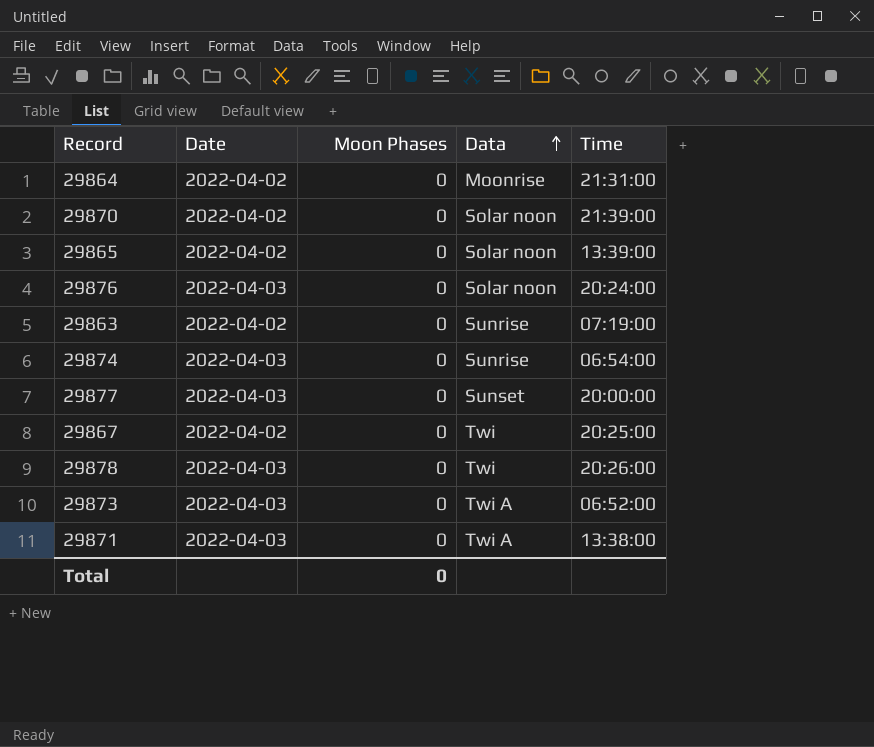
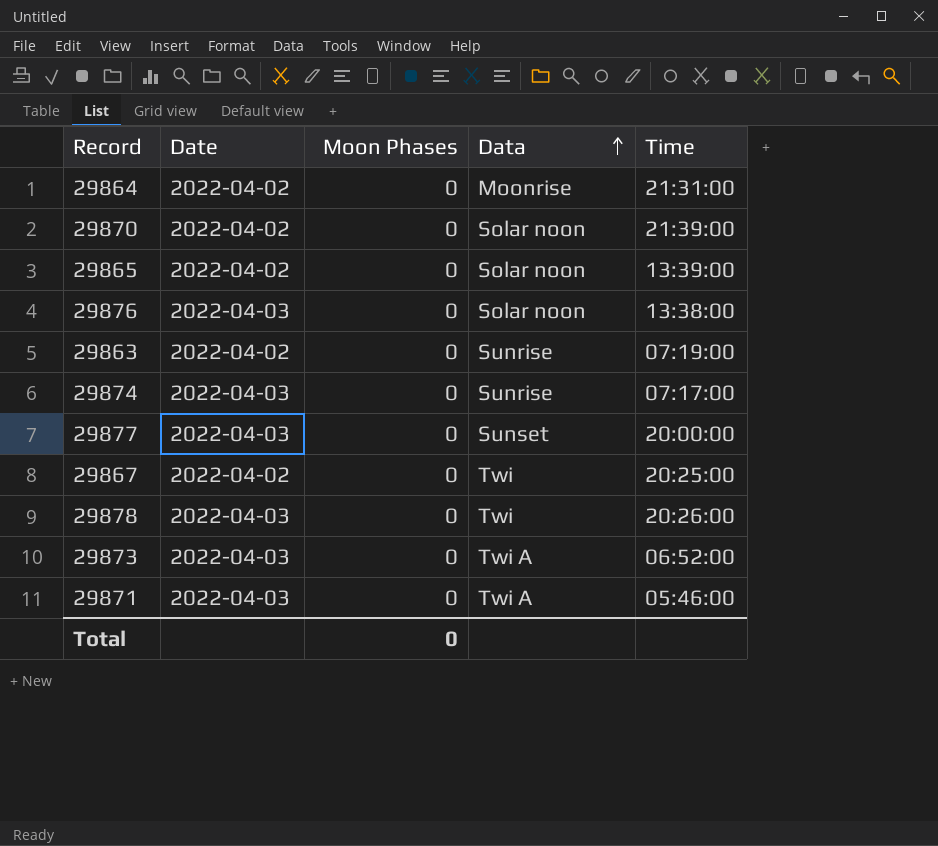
29876 | Time: 20:24:00 -> 13:38:00
29874 | Time: 06:54:00 -> 07:17:00
29871 | Time: 13:38:00 -> 05:46:00

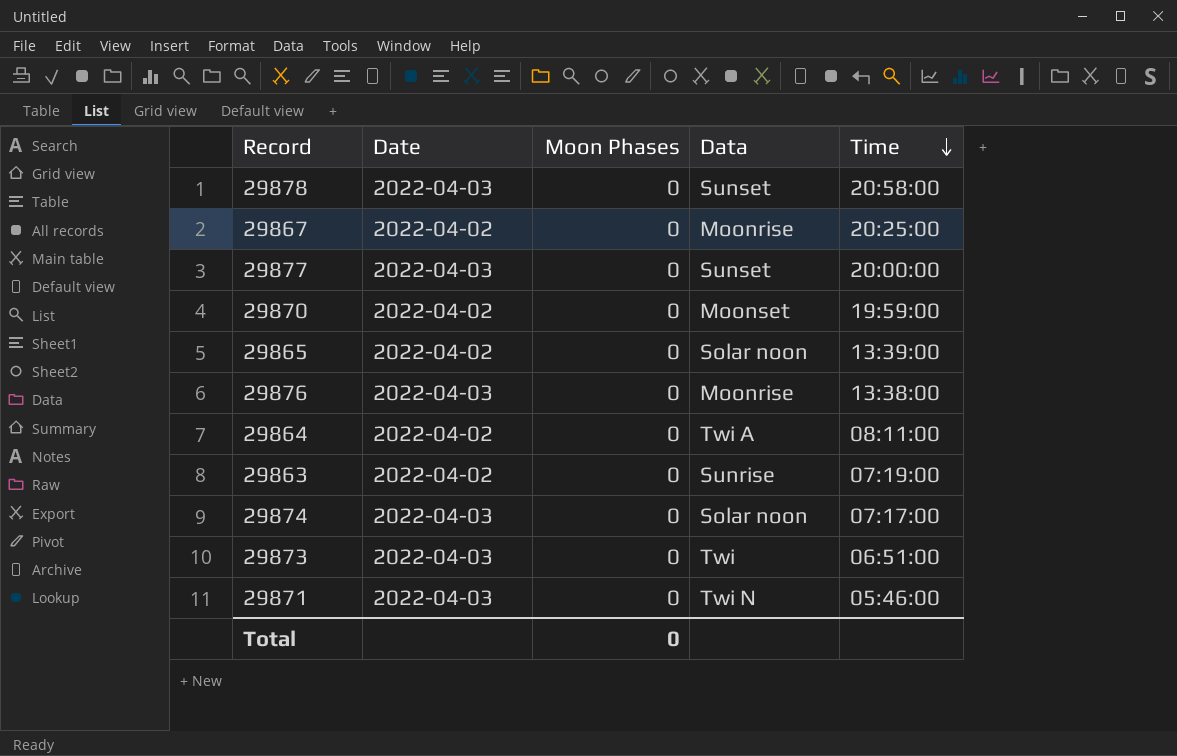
row order: Data ascending -> Time descending
29878 | Data: Twi -> Sunset
29878 | Time: 20:26:00 -> 20:58:00
29867 | Data: Twi -> Moonrise
29870 | Data: Solar noon -> Moonset
29870 | Time: 21:39:00 -> 19:59:00
29876 | Data: Solar noon -> Moonrise
29864 | Data: Moonrise -> Twi A
29864 | Time: 21:31:00 -> 08:11:00
29874 | Data: Sunrise -> Solar noon
29873 | Data: Twi A -> Twi
29873 | Time: 06:52:00 -> 06:51:00
29871 | Data: Twi A -> Twi N

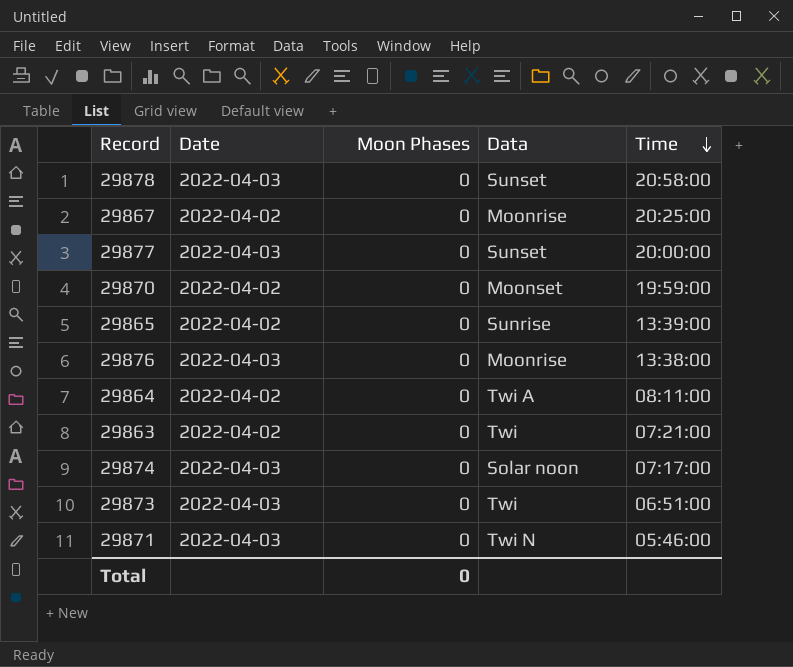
29865 | Data: Solar noon -> Sunrise
29863 | Data: Sunrise -> Twi
29863 | Time: 07:19:00 -> 07:21:00

